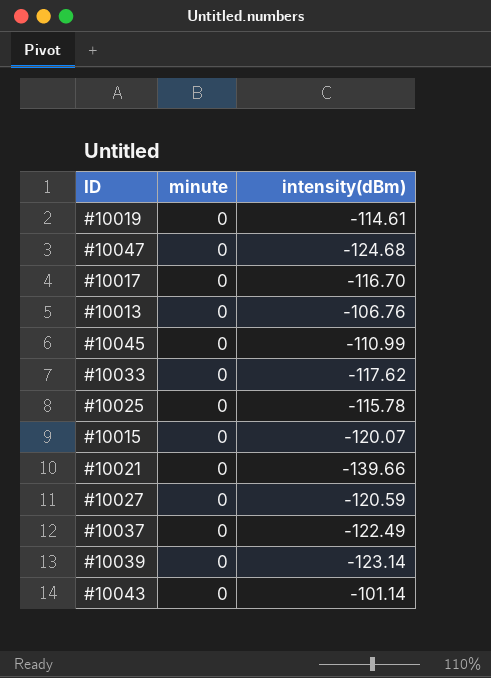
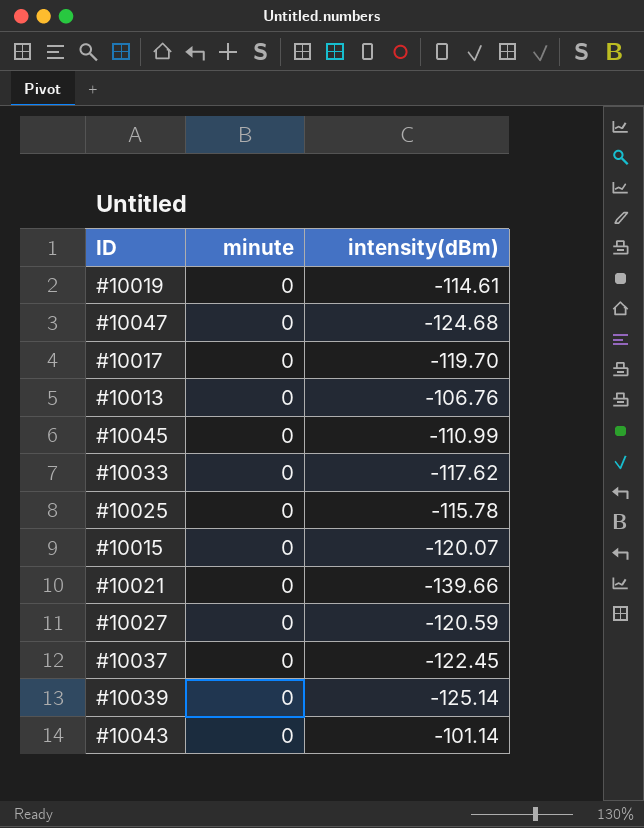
#10017 | intensity(dBm): -116.70 -> -119.70
#10037 | intensity(dBm): -122.49 -> -122.45
#10039 | intensity(dBm): -123.14 -> -125.14

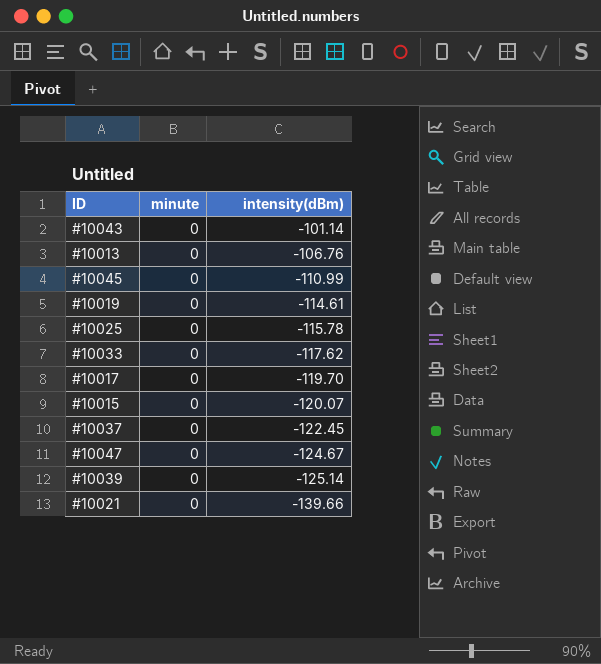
row order: none -> intensity(dBm) descending
row #10027: 0 | -120.59 -> none
#10047 | intensity(dBm): -124.68 -> -124.67

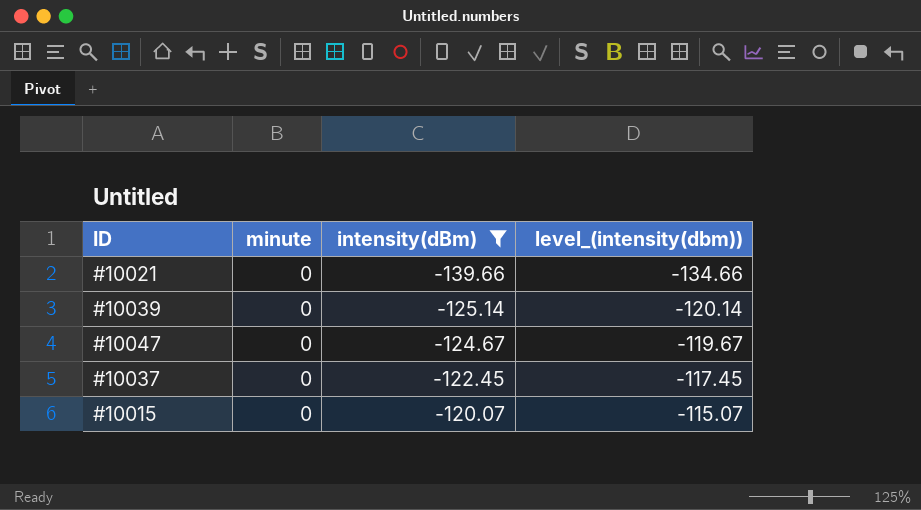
filter: none -> intensity(dBm) <= -120.07
row order: intensity(dBm) descending -> intensity(dBm) ascending
column level_(intensity(dbm)) | formula: none -> [intensity(dBm)] + 5

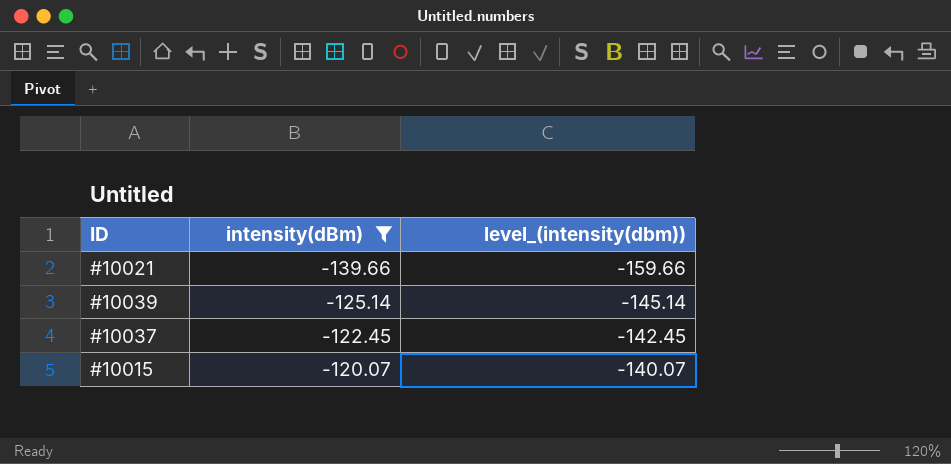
column minute | position: 2 -> none
column level_(intensity(dbm)) | formula: [intensity(dBm)] + 5 -> [intensity(dBm)] - 20
row #10047: 0 | -124.67 | -119.67 -> none

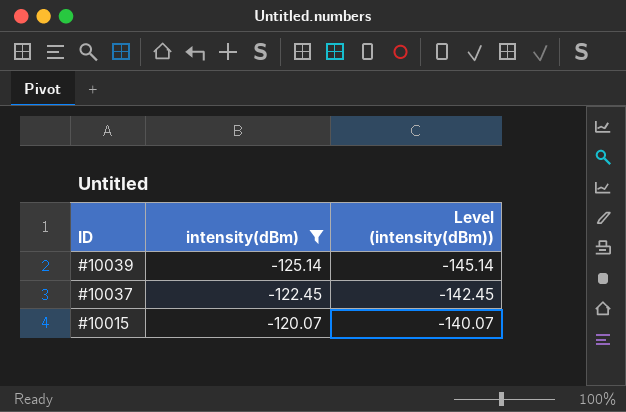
column name: level_(intensity(dbm)) -> Level (intensity(dBm))
row #10021: -139.66 | -159.66 -> none

